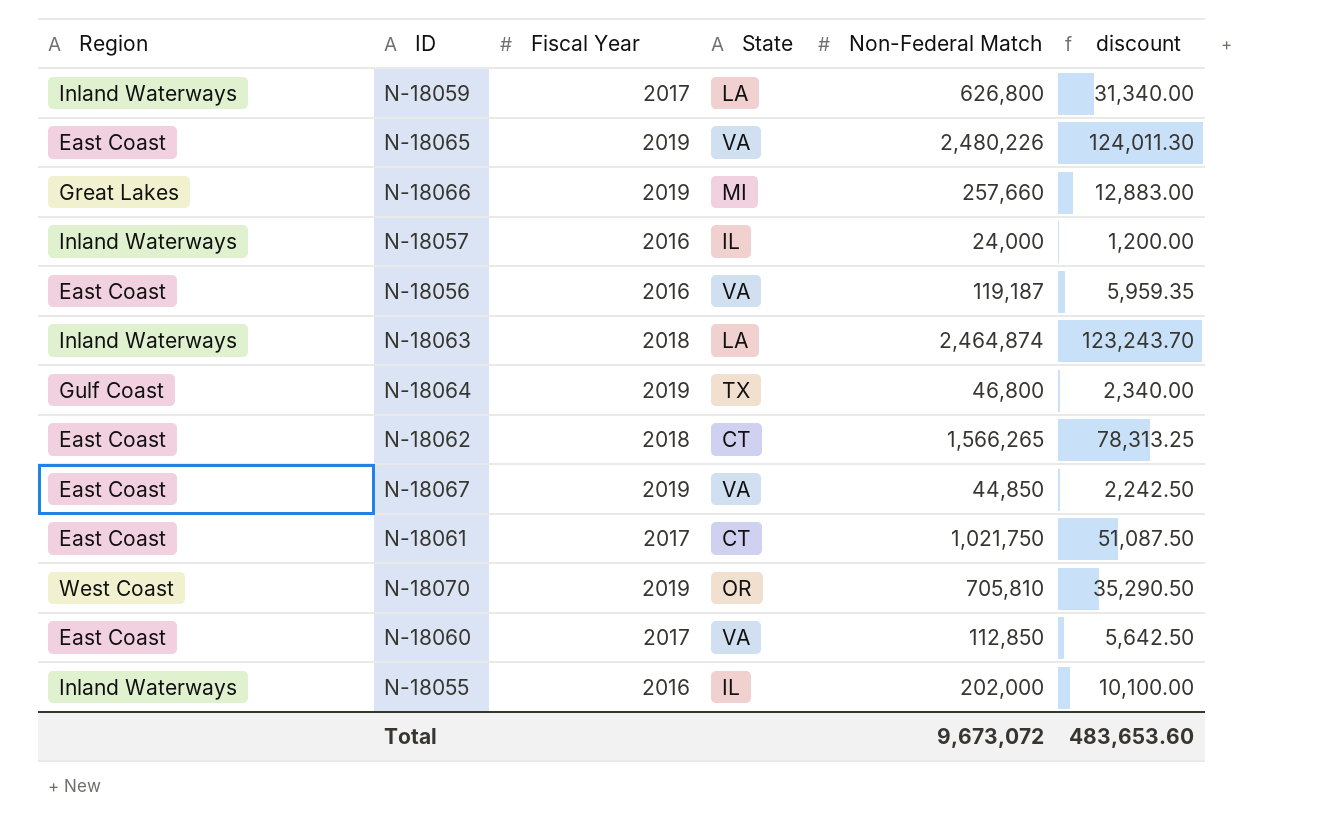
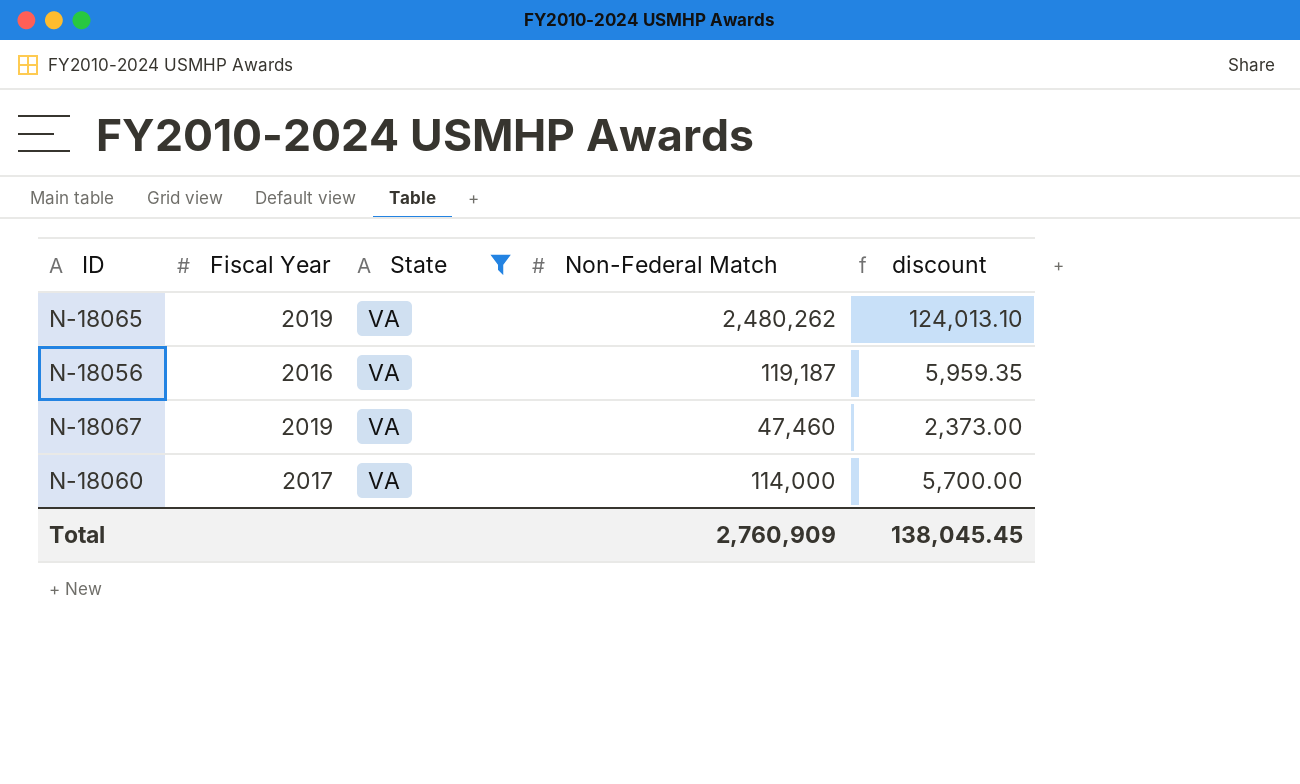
filter: none -> State = VA
column Region | position: 1 -> none
N-18065 | Non-Federal Match: 2,480,226 -> 2,480,262
N-18065 | discount: 124,011.30 -> 124,013.10
N-18067 | Non-Federal Match: 44,850 -> 47,460
N-18067 | discount: 2,242.50 -> 2,373.00
N-18060 | Non-Federal Match: 112,850 -> 114,000
N-18060 | discount: 5,642.50 -> 5,700.00
Total | Non-Federal Match: 9,673,072 -> 2,760,909
Total | discount: 483,653.60 -> 138,045.45

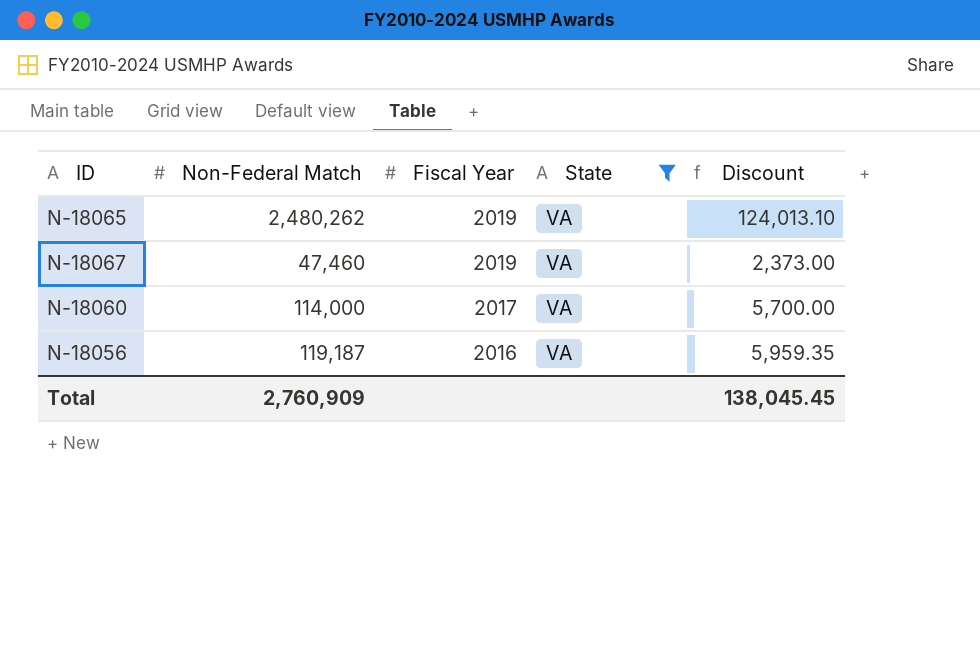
row order: none -> Fiscal Year descending
column Non-Federal Match | position: 4 -> 2
column name: discount -> Discount

